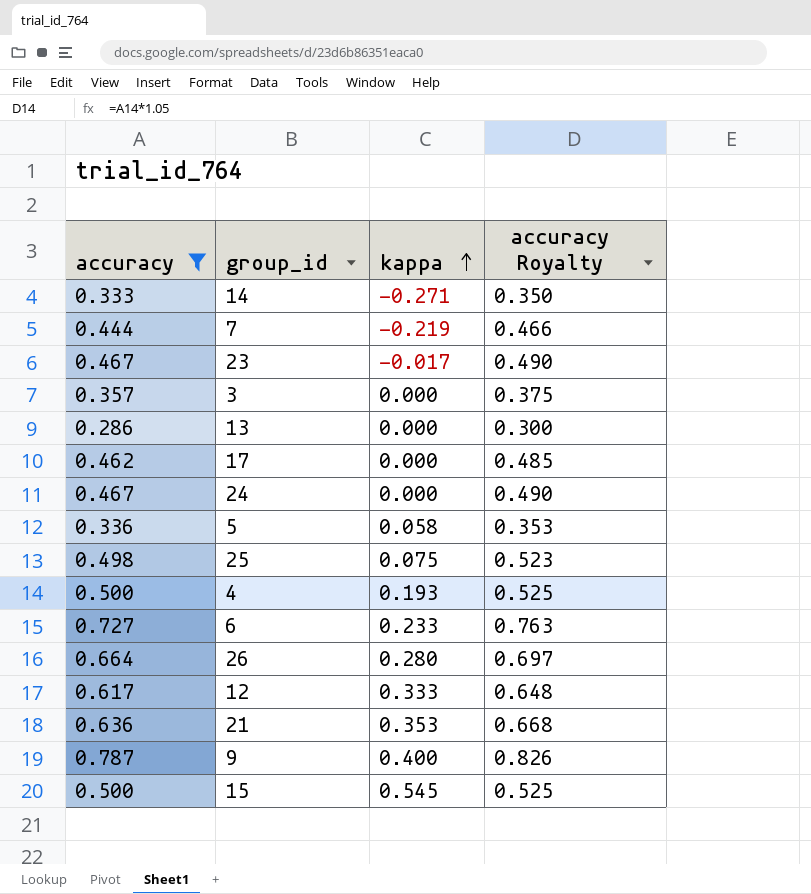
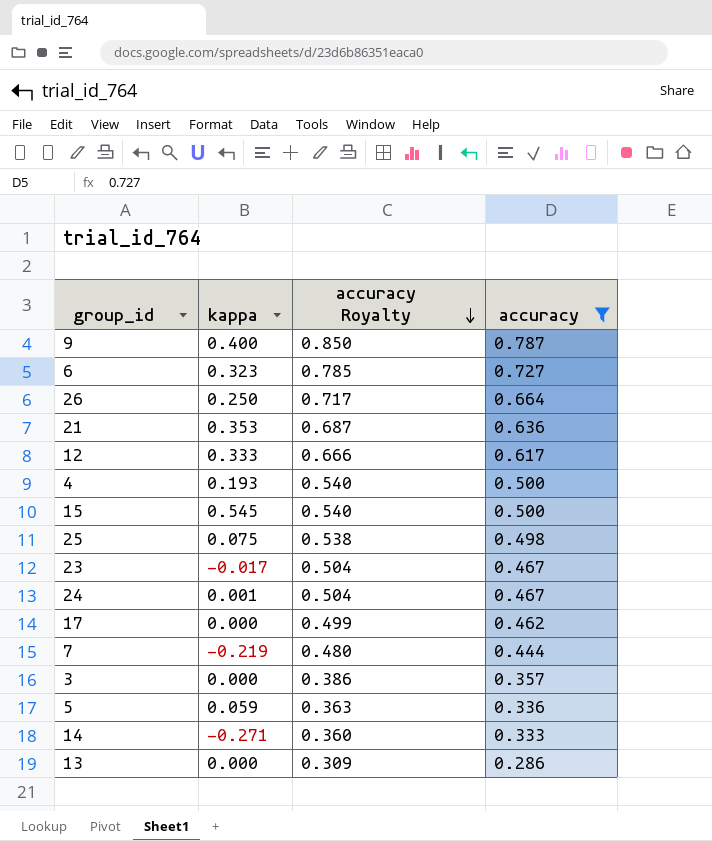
row order: kappa ascending -> accuracy Royalty descending
column accuracy Royalty | formula: [accuracy] * 1.05 -> [accuracy] * 1.08
column accuracy | position: 1 -> 4
6 | kappa: 0.233 -> 0.323
26 | kappa: 0.280 -> 0.250
24 | kappa: 0.000 -> 0.001
5 | kappa: 0.058 -> 0.059

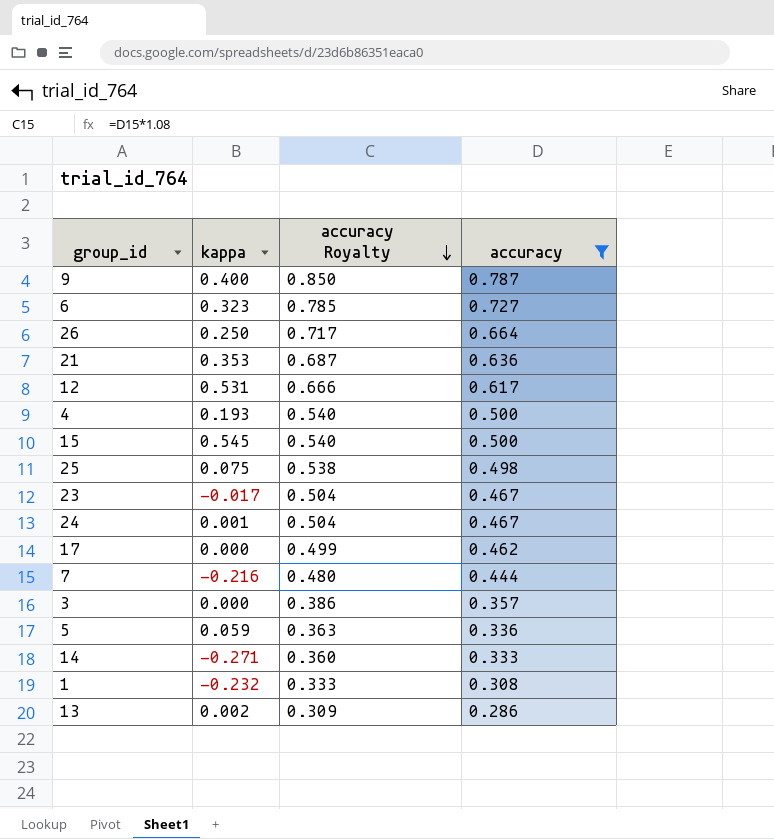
12 | kappa: 0.333 -> 0.531
7 | kappa: -0.219 -> -0.216
row 1: none -> -0.232 | 0.333 | 0.308
13 | kappa: 0.000 -> 0.002

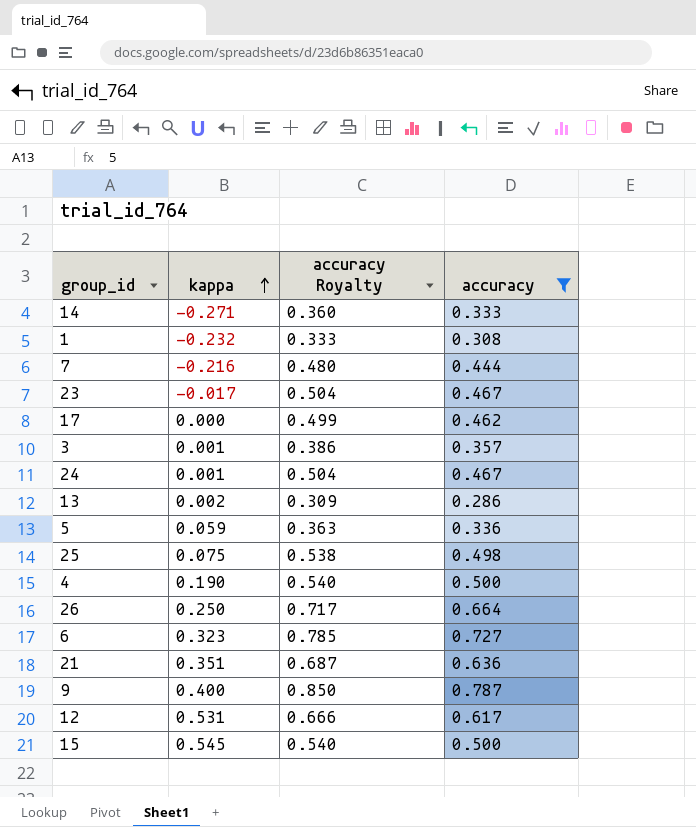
row order: accuracy Royalty descending -> kappa ascending
3 | kappa: 0.000 -> 0.001
4 | kappa: 0.193 -> 0.190
21 | kappa: 0.353 -> 0.351

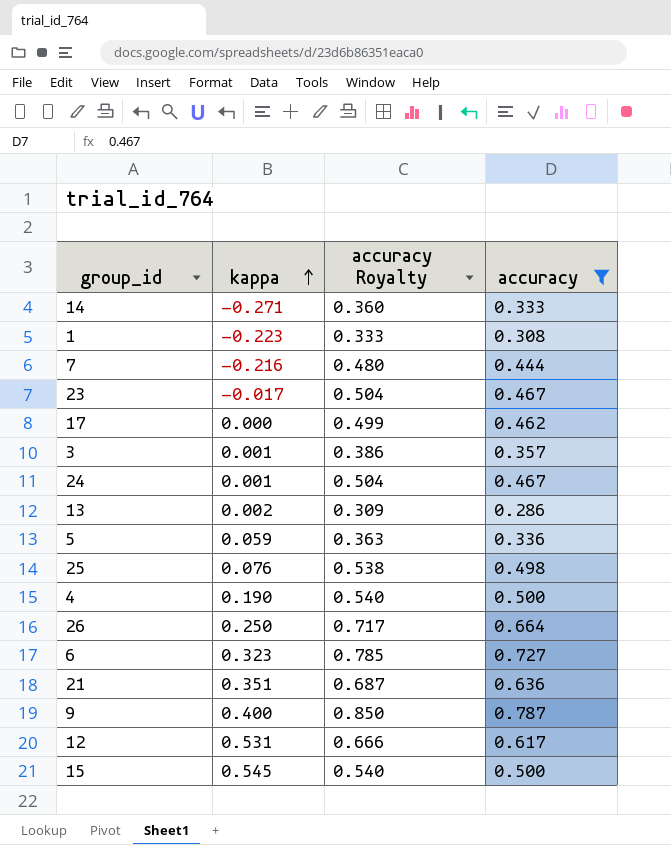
1 | kappa: -0.232 -> -0.223
25 | kappa: 0.075 -> 0.076

